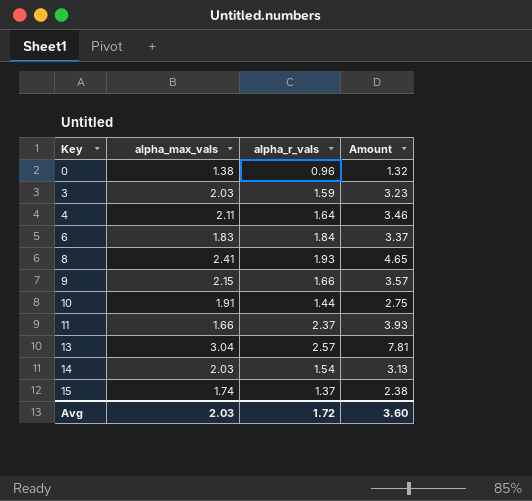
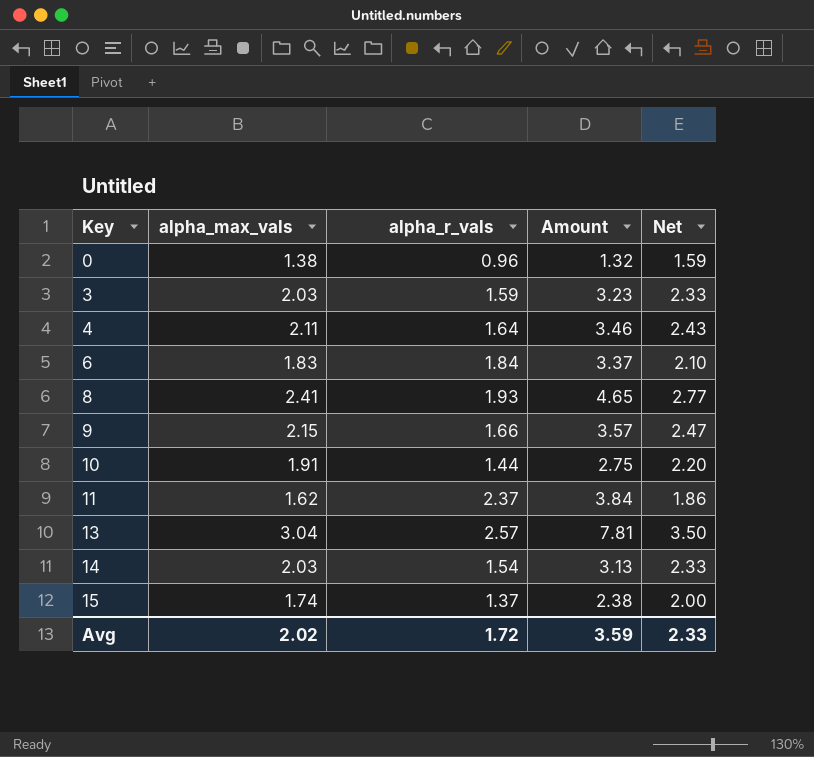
column Net | formula: none -> [alpha_max_vals] * 1.15
11 | alpha_max_vals: 1.66 -> 1.62
11 | Amount: 3.93 -> 3.84
Avg | alpha_max_vals: 2.03 -> 2.02
Avg | Amount: 3.60 -> 3.59

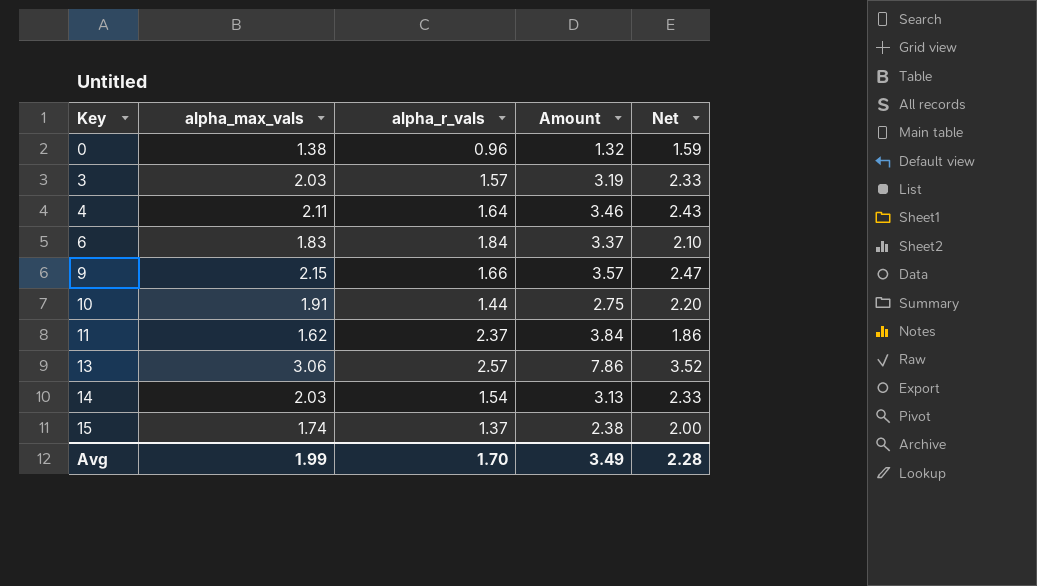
row 8: 2.41 | 1.93 | 4.65 | 2.77 -> none
3 | alpha_r_vals: 1.59 -> 1.57
3 | Amount: 3.23 -> 3.19
13 | alpha_max_vals: 3.04 -> 3.06
13 | Amount: 7.81 -> 7.86
13 | Net: 3.50 -> 3.52
Avg | alpha_max_vals: 2.02 -> 1.99
Avg | alpha_r_vals: 1.72 -> 1.70
Avg | Amount: 3.59 -> 3.49
Avg | Net: 2.33 -> 2.28

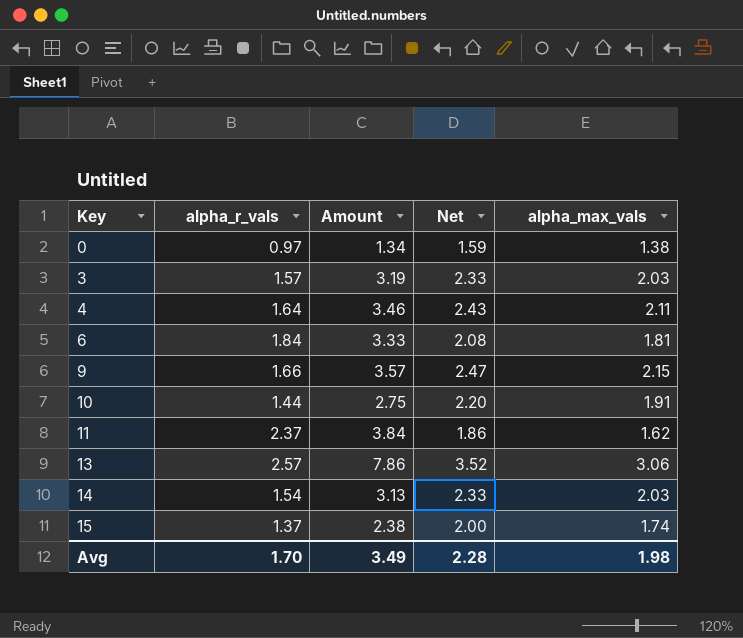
column alpha_max_vals | position: 2 -> 5
0 | alpha_r_vals: 0.96 -> 0.97
0 | Amount: 1.32 -> 1.34
6 | Amount: 3.37 -> 3.33
6 | Net: 2.10 -> 2.08
6 | alpha_max_vals: 1.83 -> 1.81
Avg | alpha_max_vals: 1.99 -> 1.98

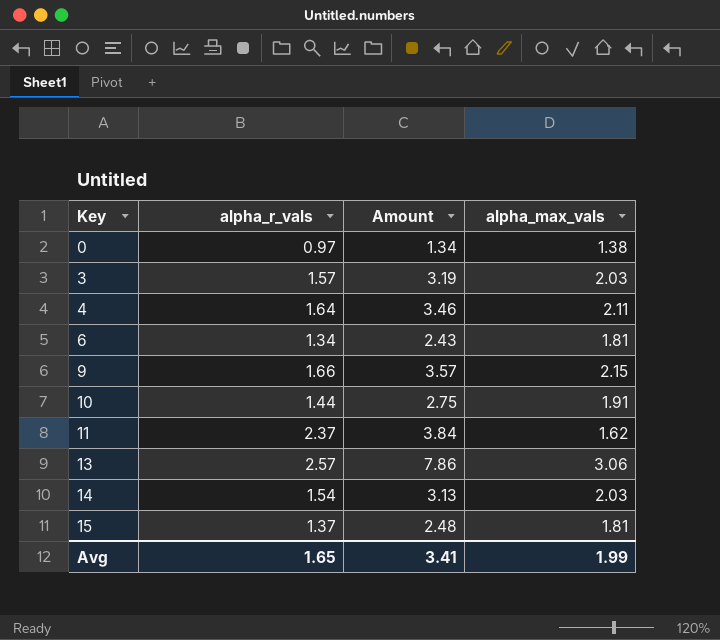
column Net | formula: [alpha_max_vals] * 1.15 -> none
6 | alpha_r_vals: 1.84 -> 1.34
6 | Amount: 3.33 -> 2.43
15 | Amount: 2.38 -> 2.48
15 | alpha_max_vals: 1.74 -> 1.81
Avg | alpha_r_vals: 1.70 -> 1.65
Avg | Amount: 3.49 -> 3.41
Avg | alpha_max_vals: 1.98 -> 1.99

